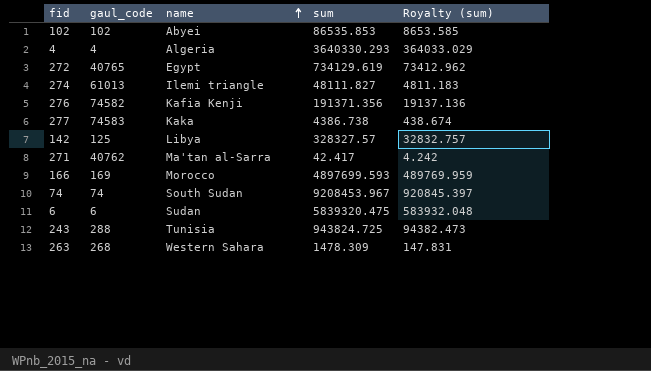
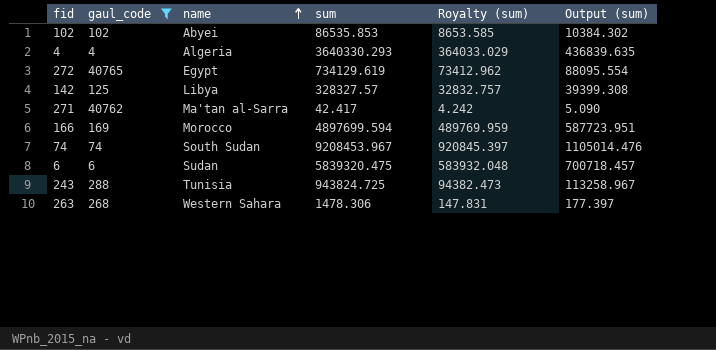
filter: none -> gaul_code <= 40765
column Output (sum) | formula: none -> [sum] * 0.12
166 | sum: 4897699.593 -> 4897699.594
263 | sum: 1478.309 -> 1478.306

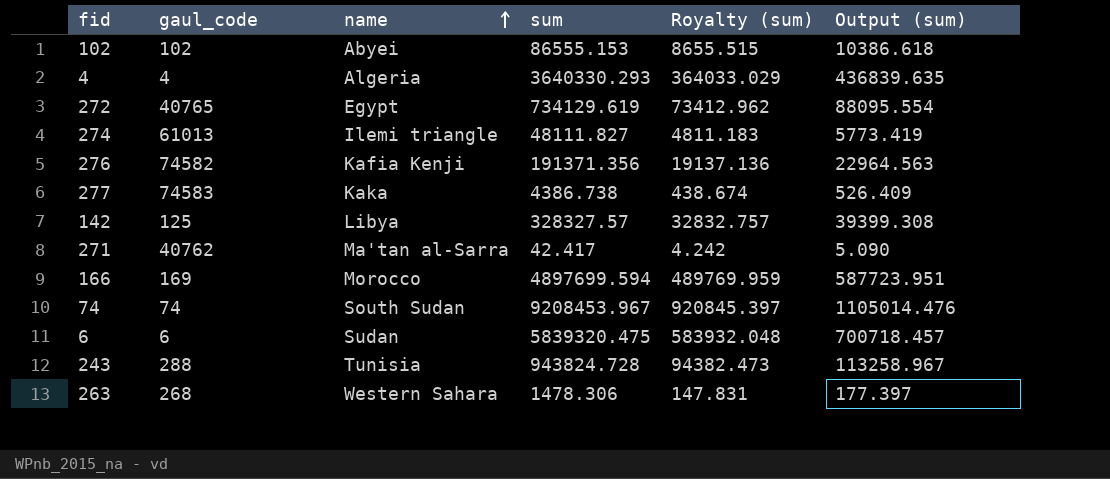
filter: gaul_code <= 40765 -> none
102 | sum: 86535.853 -> 86555.153
102 | Royalty (sum): 8653.585 -> 8655.515
102 | Output (sum): 10384.302 -> 10386.618
243 | sum: 943824.725 -> 943824.728

